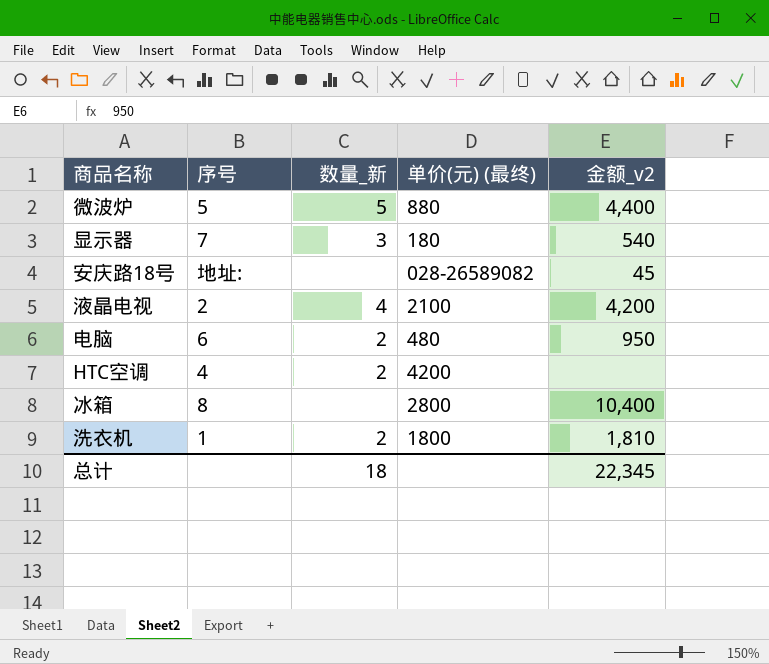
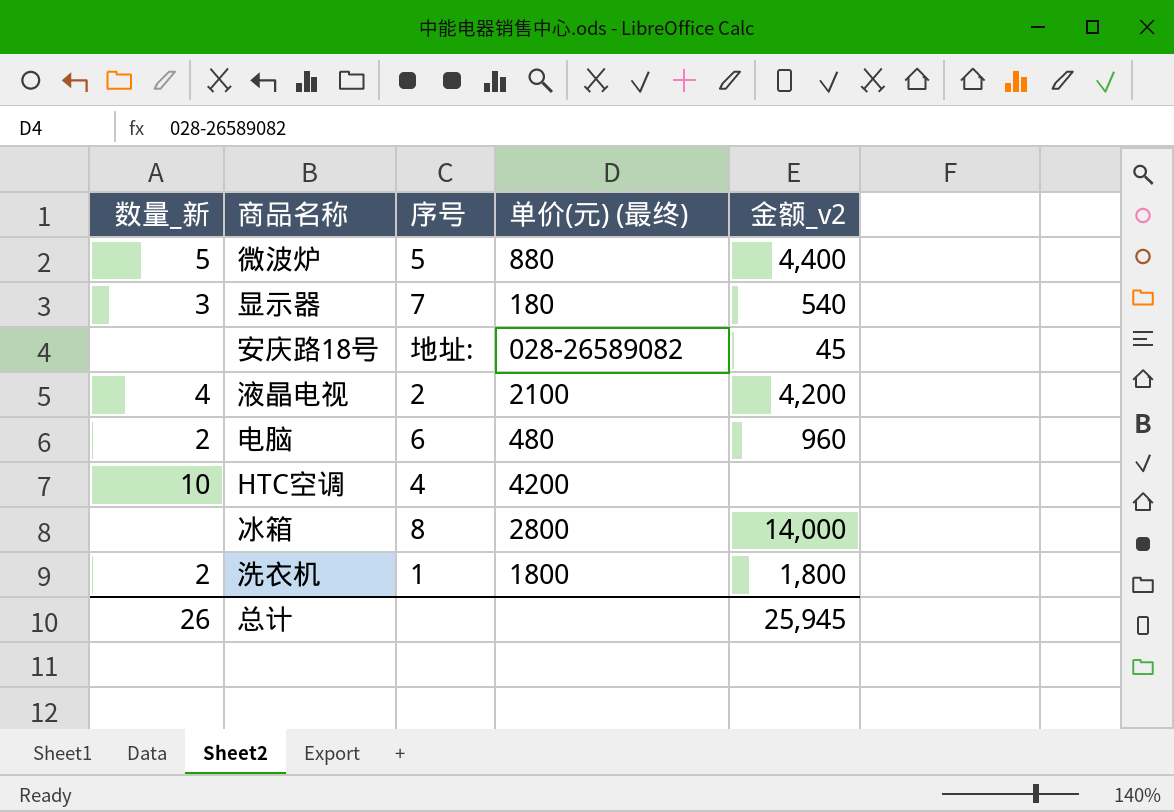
column 数量_新 | position: 3 -> 1
电脑 | 金额_v2: 950 -> 960
HTC空调 | 数量_新: 2 -> 10
冰箱 | 金额_v2: 10,400 -> 14,000
洗衣机 | 金额_v2: 1,810 -> 1,800
总计 | 数量_新: 18 -> 26
总计 | 金额_v2: 22,345 -> 25,945

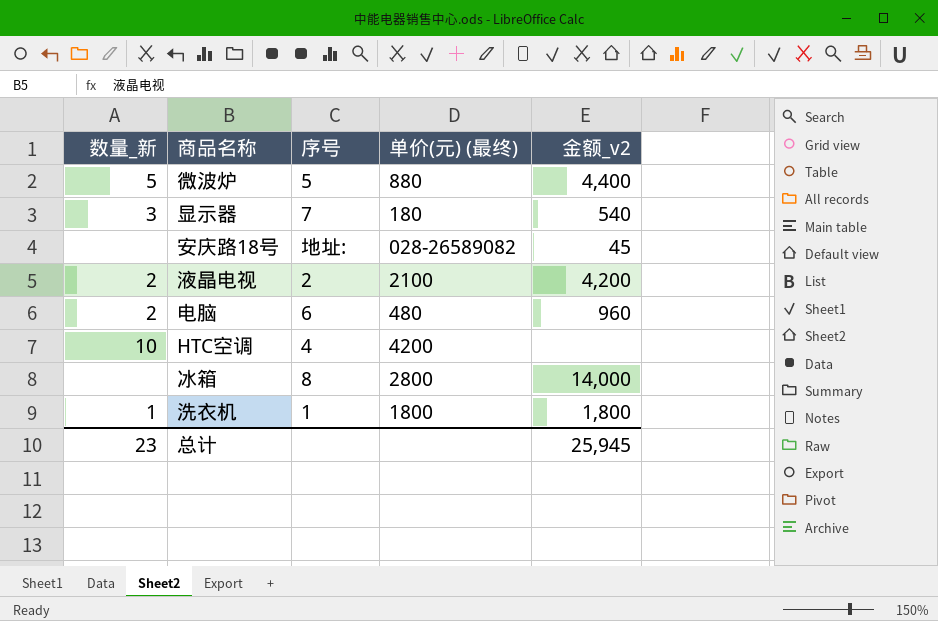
液晶电视 | 数量_新: 4 -> 2
洗衣机 | 数量_新: 2 -> 1
总计 | 数量_新: 26 -> 23

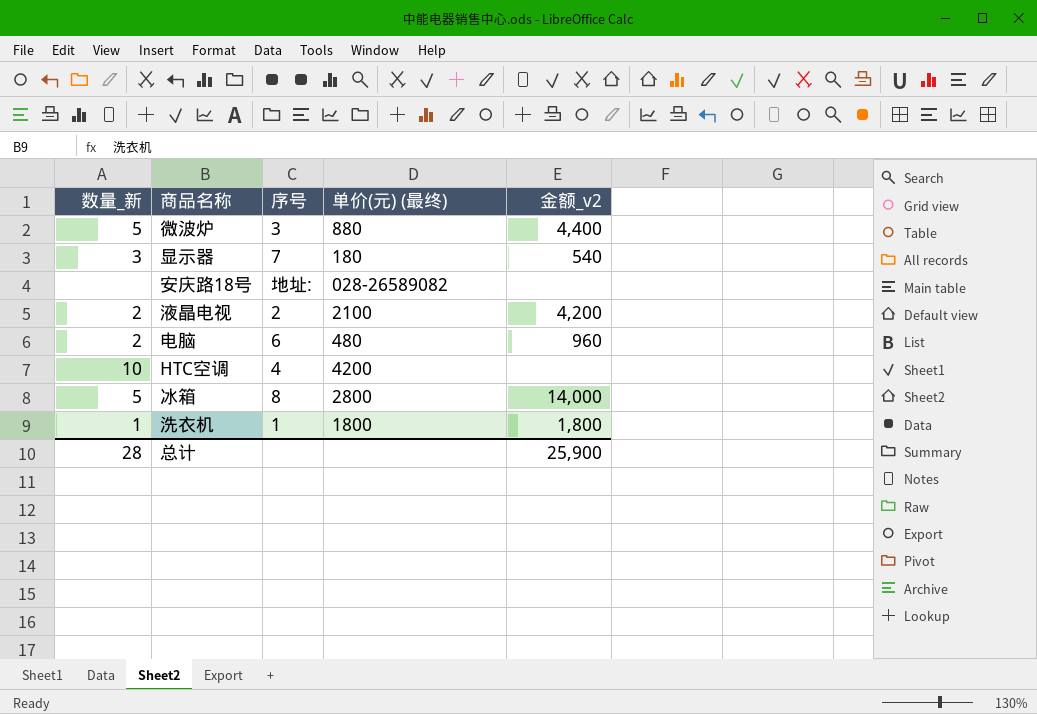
微波炉 | 序号: 5 -> 3
安庆路18号 | 金额_v2: 45 -> none
冰箱 | 数量_新: none -> 5
总计 | 数量_新: 23 -> 28
总计 | 金额_v2: 25,945 -> 25,900

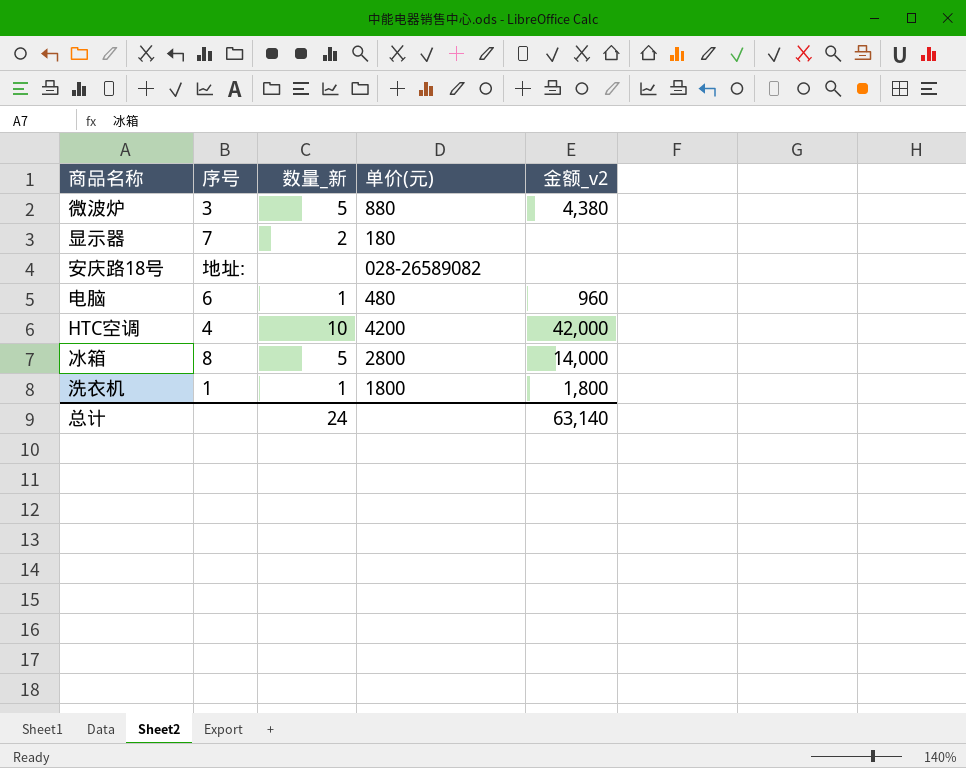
column 数量_新 | position: 1 -> 3
column name: 单价(元) (最终) -> 单价(元)
row 液晶电视: 2 | 2 | 2100 | 4,200 -> none
微波炉 | 金额_v2: 4,400 -> 4,380
显示器 | 数量_新: 3 -> 2
显示器 | 金额_v2: 540 -> none
电脑 | 数量_新: 2 -> 1
HTC空调 | 金额_v2: none -> 42,000
总计 | 数量_新: 28 -> 24
总计 | 金额_v2: 25,900 -> 63,140

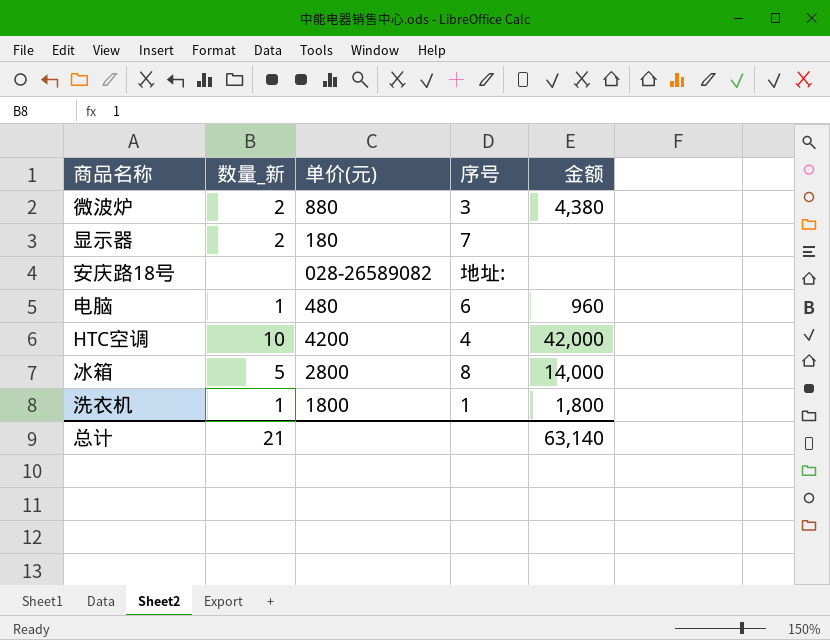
column 序号 | position: 2 -> 4
column name: 金额_v2 -> 金额
微波炉 | 数量_新: 5 -> 2
总计 | 数量_新: 24 -> 21

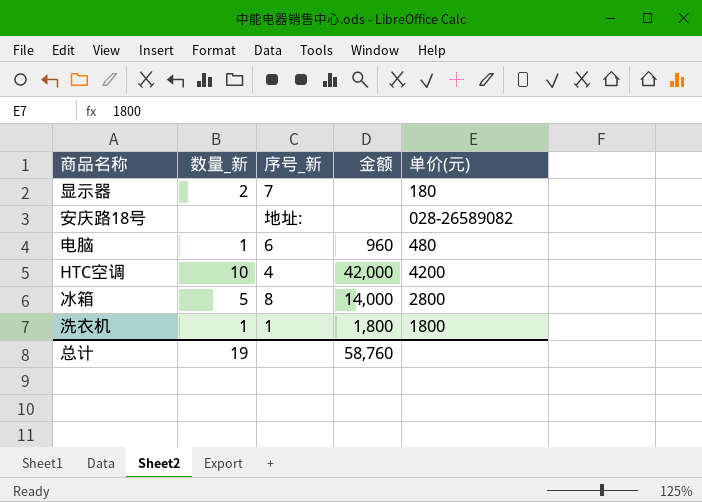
column name: 序号 -> 序号_新
column 单价(元) | position: 3 -> 5
row 微波炉: 2 | 880 | 3 | 4,380 -> none
总计 | 数量_新: 21 -> 19
总计 | 金额: 63,140 -> 58,760

